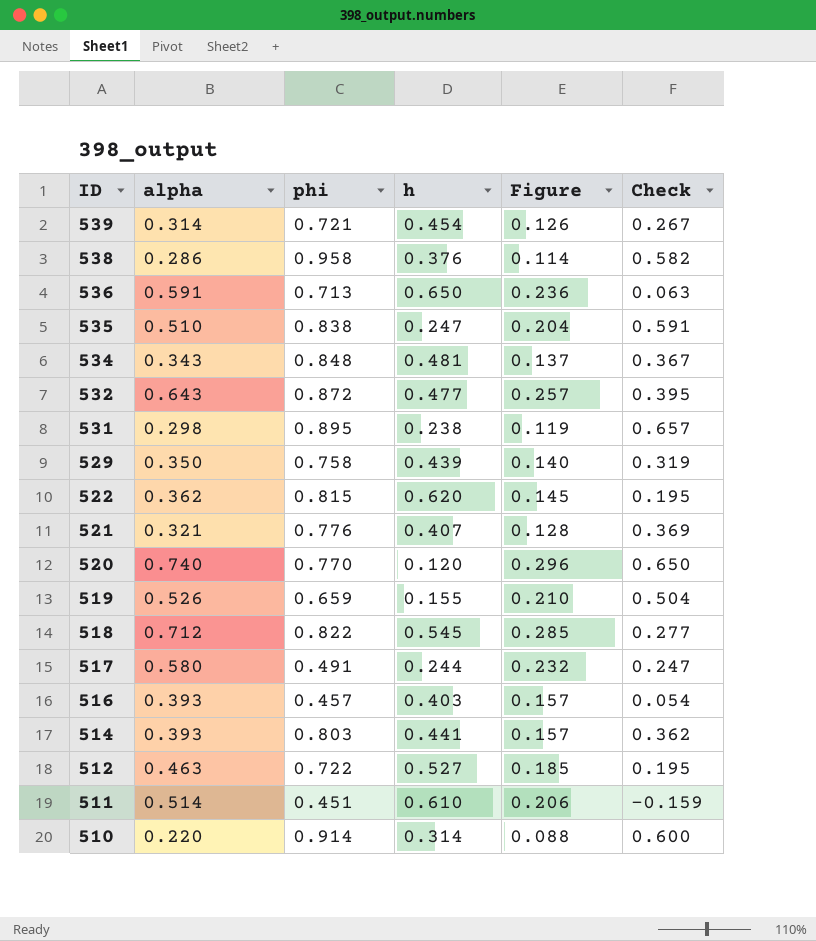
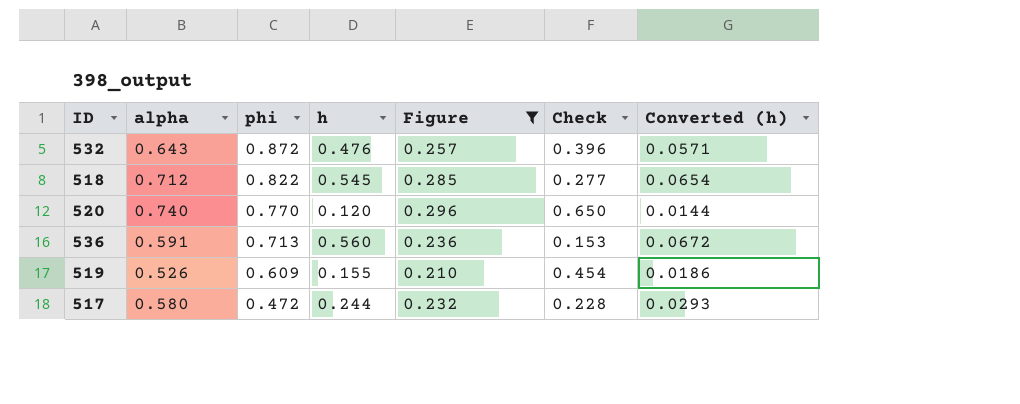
filter: none -> Figure >= 0.210
row order: ID descending -> phi descending
column Converted (h) | formula: none -> [h] * 0.12
532 | h: 0.477 -> 0.476
532 | Check: 0.395 -> 0.396
536 | h: 0.650 -> 0.560
536 | Check: 0.063 -> 0.153
519 | phi: 0.659 -> 0.609
519 | Check: 0.504 -> 0.454
517 | phi: 0.491 -> 0.472
517 | Check: 0.247 -> 0.228

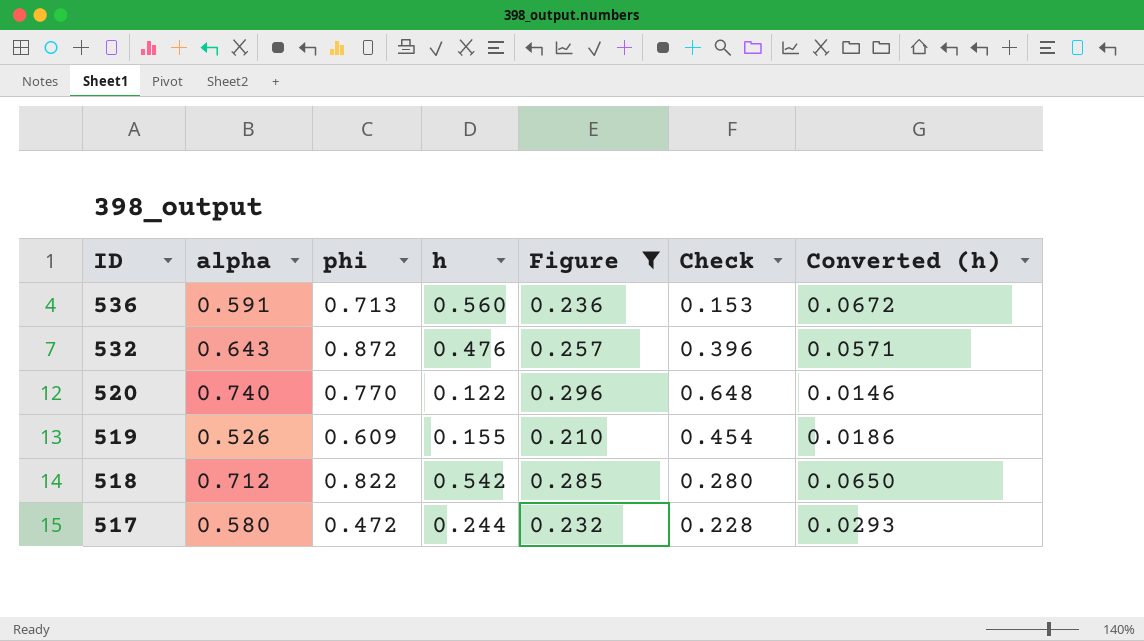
row order: phi descending -> ID descending
520 | h: 0.120 -> 0.122
520 | Check: 0.650 -> 0.648
520 | Converted (h): 0.0144 -> 0.0146
518 | h: 0.545 -> 0.542
518 | Check: 0.277 -> 0.280
518 | Converted (h): 0.0654 -> 0.0650

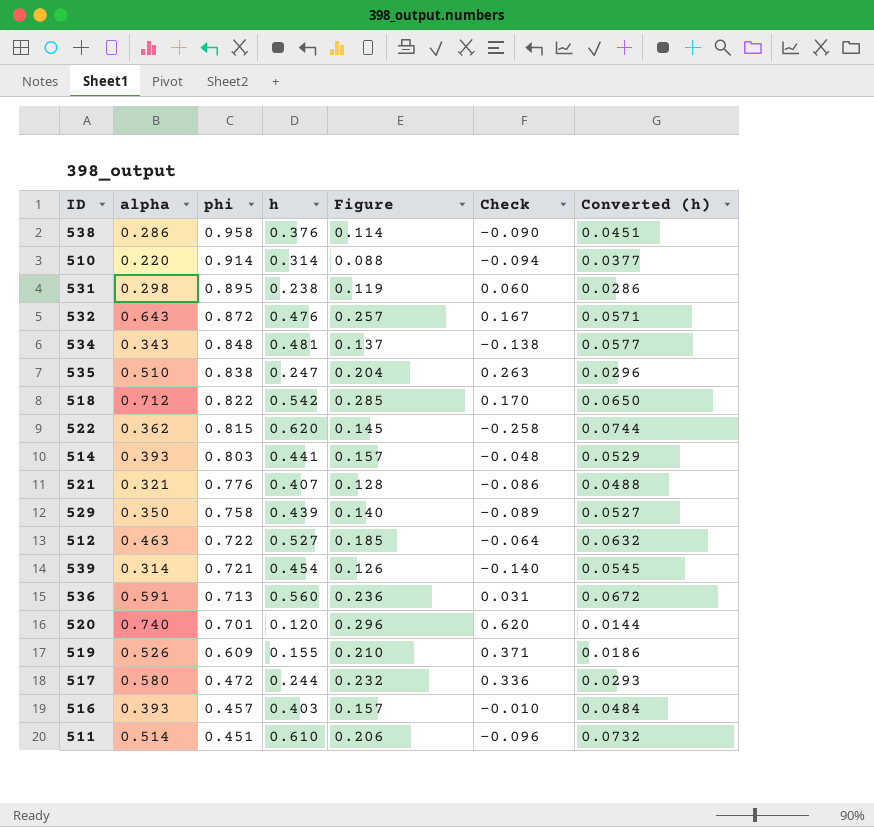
filter: Figure >= 0.210 -> none
row order: ID descending -> phi descending
column Check | formula: [phi] - [h] -> [alpha] - [h]
520 | phi: 0.770 -> 0.701
520 | h: 0.122 -> 0.120
520 | Converted (h): 0.0146 -> 0.0144

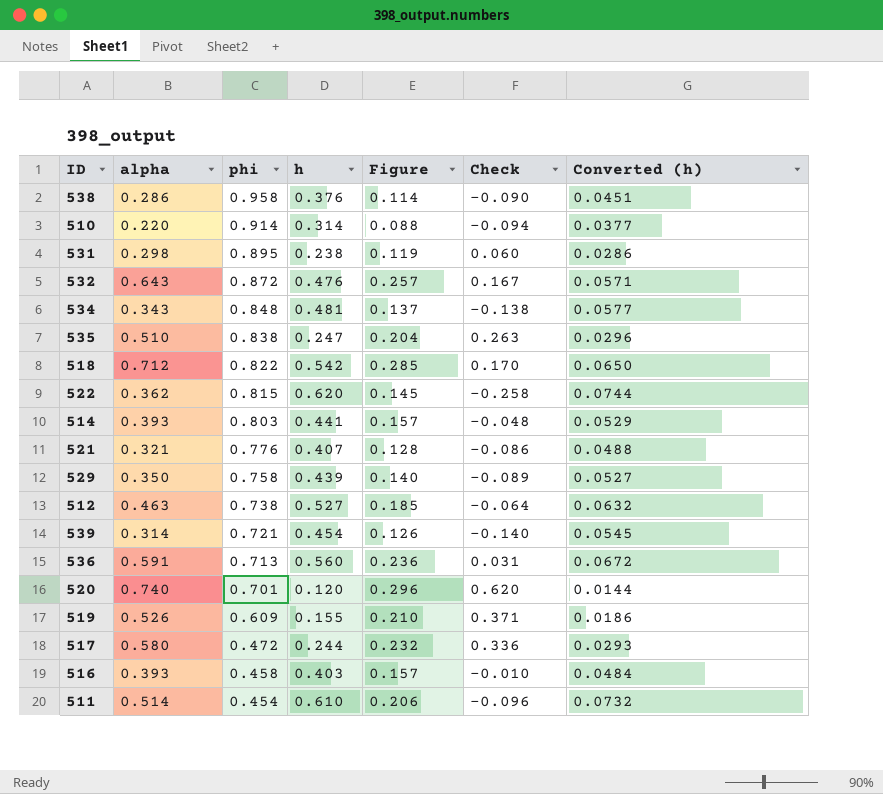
512 | phi: 0.722 -> 0.738
516 | phi: 0.457 -> 0.458
511 | phi: 0.451 -> 0.454

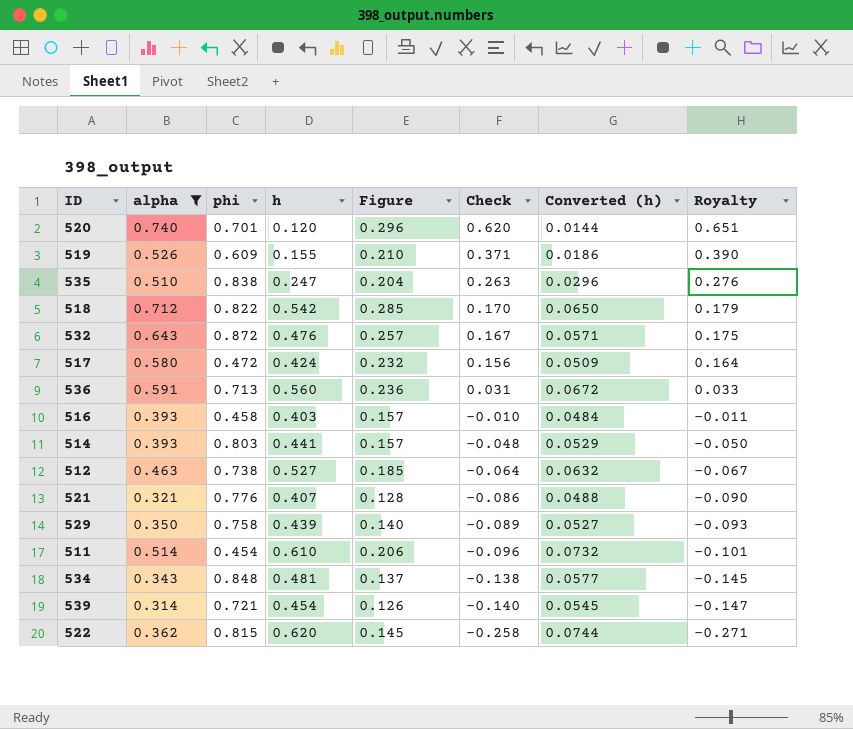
filter: none -> alpha >= 0.314
row order: phi descending -> Check descending
column Royalty | formula: none -> [Check] * 1.05
517 | h: 0.244 -> 0.424
517 | Check: 0.336 -> 0.156
517 | Converted (h): 0.0293 -> 0.0509

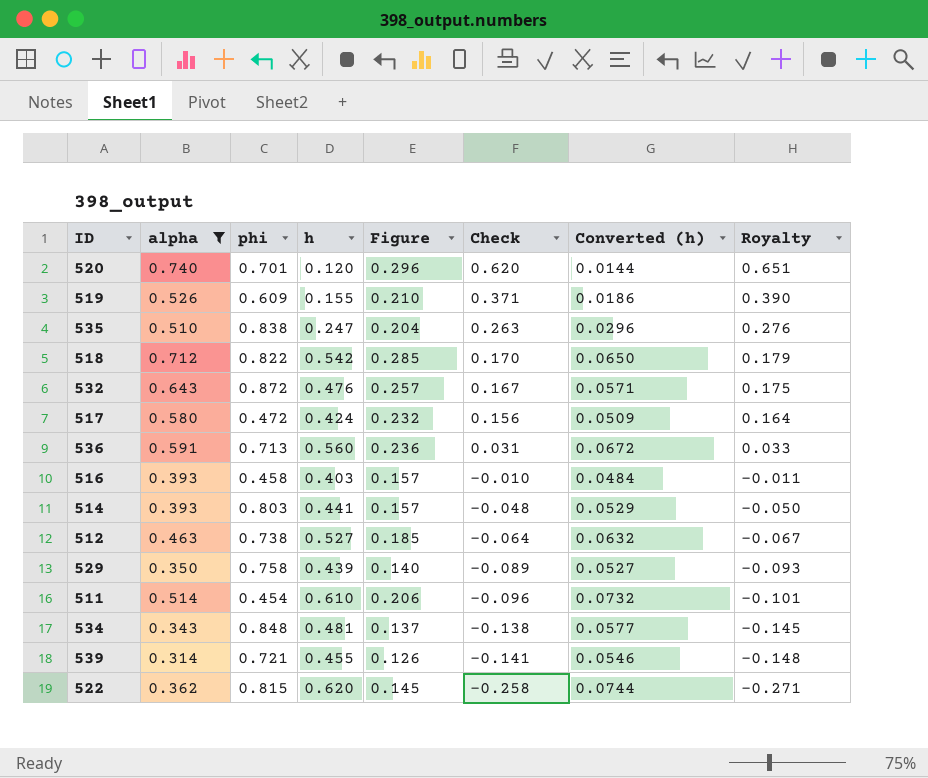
row 521: 0.321 | 0.776 | 0.407 | 0.128 | -0.086 | 0.0488 | -0.090 -> none
539 | h: 0.454 -> 0.455
539 | Check: -0.140 -> -0.141
539 | Converted (h): 0.0545 -> 0.0546
539 | Royalty: -0.147 -> -0.148

